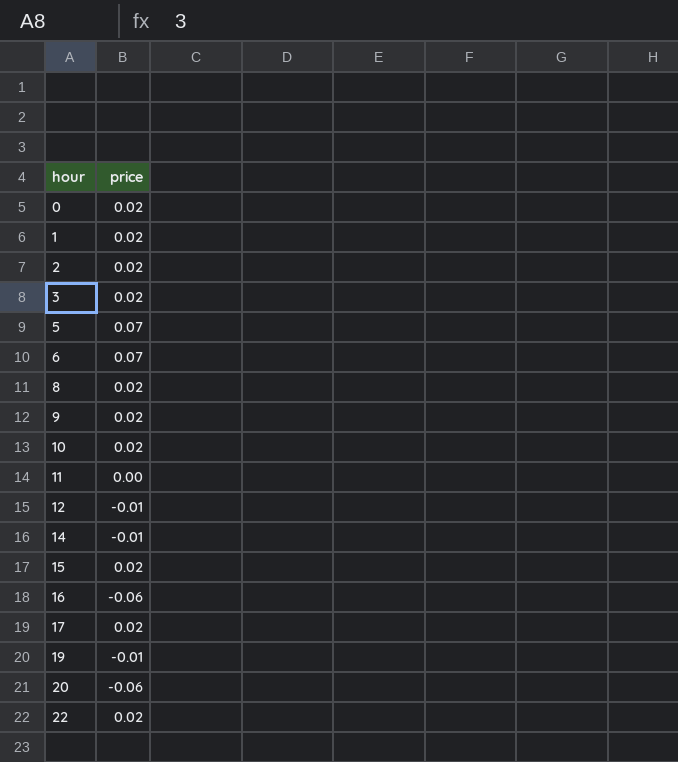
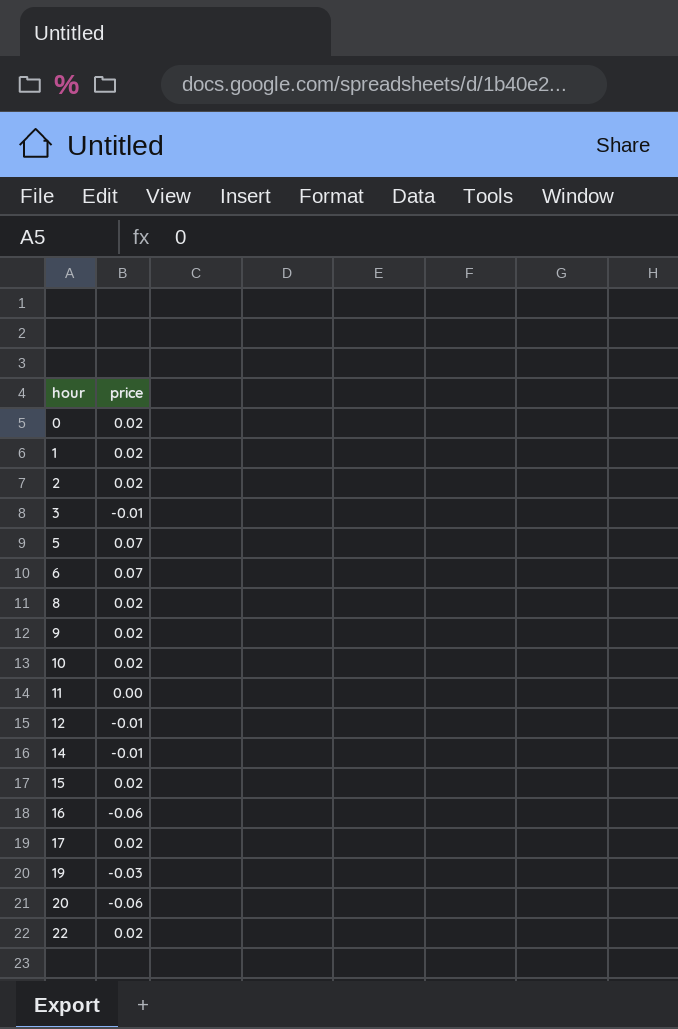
3 | price: 0.02 -> -0.01
19 | price: -0.01 -> -0.03

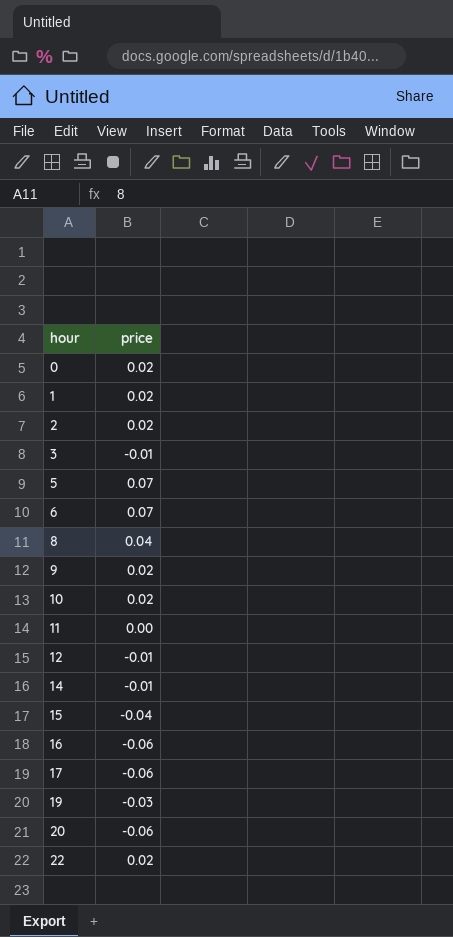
8 | price: 0.02 -> 0.04
15 | price: 0.02 -> -0.04
17 | price: 0.02 -> -0.06

